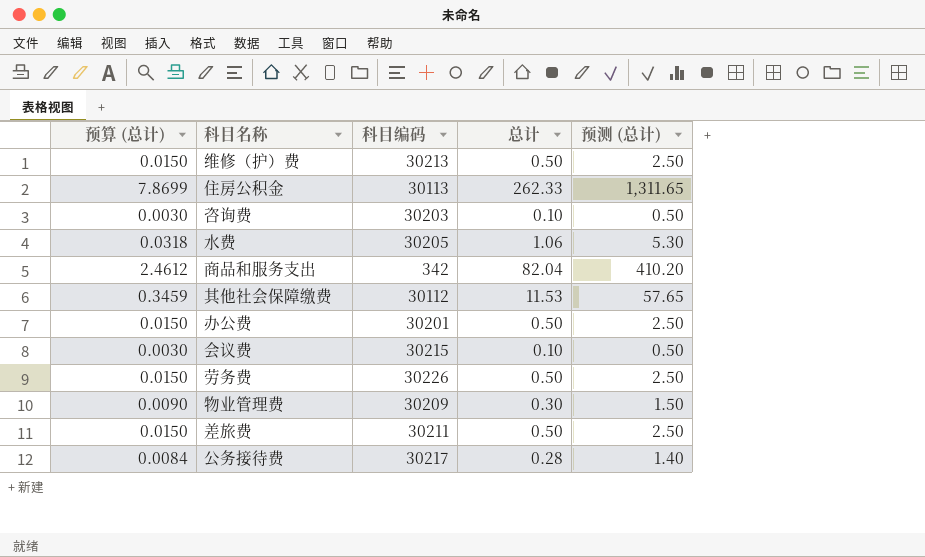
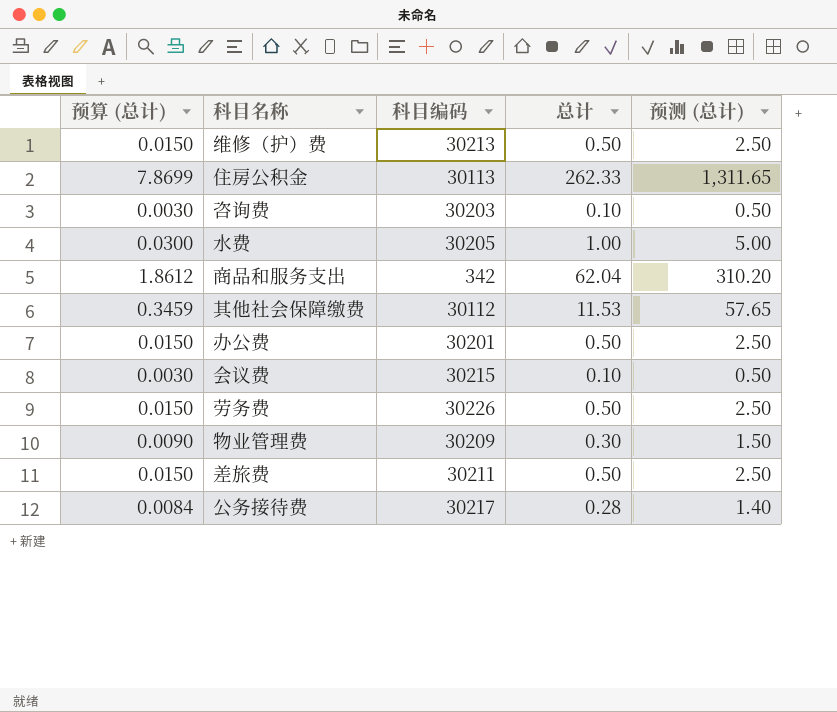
水费 | 预算 (总计): 0.0318 -> 0.0300
水费 | 总计: 1.06 -> 1.00
水费 | 预测 (总计): 5.30 -> 5.00
商品和服务支出 | 预算 (总计): 2.4612 -> 1.8612
商品和服务支出 | 总计: 82.04 -> 62.04
商品和服务支出 | 预测 (总计): 410.20 -> 310.20

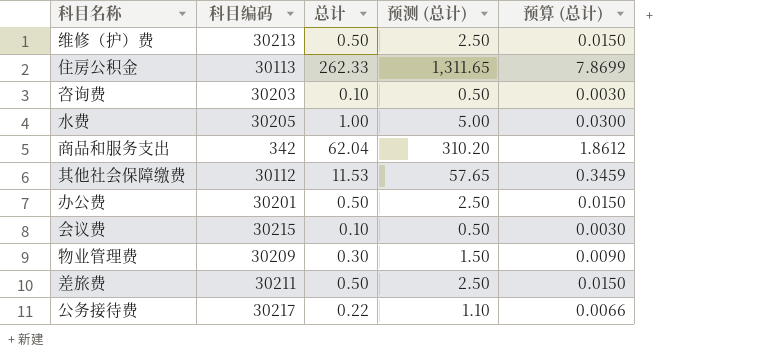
column 预算 (总计) | position: 1 -> 5
row 劳务费: 0.0150 | 30226 | 0.50 | 2.50 -> none
公务接待费 | 总计: 0.28 -> 0.22
公务接待费 | 预测 (总计): 1.40 -> 1.10
公务接待费 | 预算 (总计): 0.0084 -> 0.0066

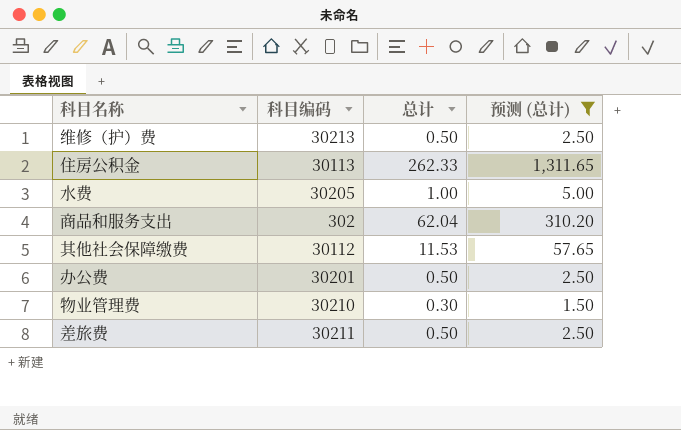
filter: none -> 预测 (总计) >= 1.50
column 预算 (总计) | formula: [总计] * 0.03 -> none
商品和服务支出 | 科目编码: 342 -> 302
物业管理费 | 科目编码: 30209 -> 30210

